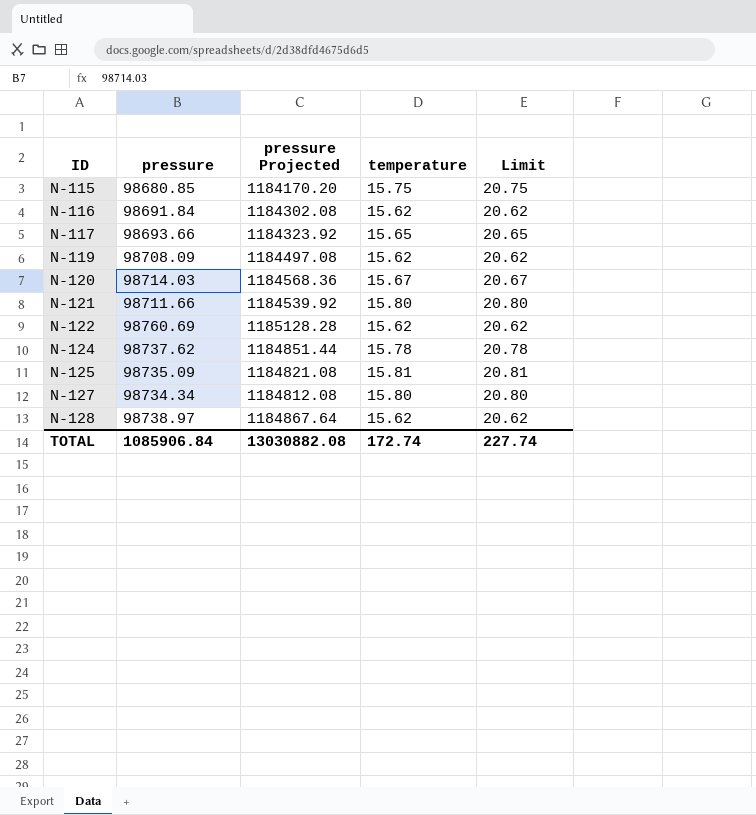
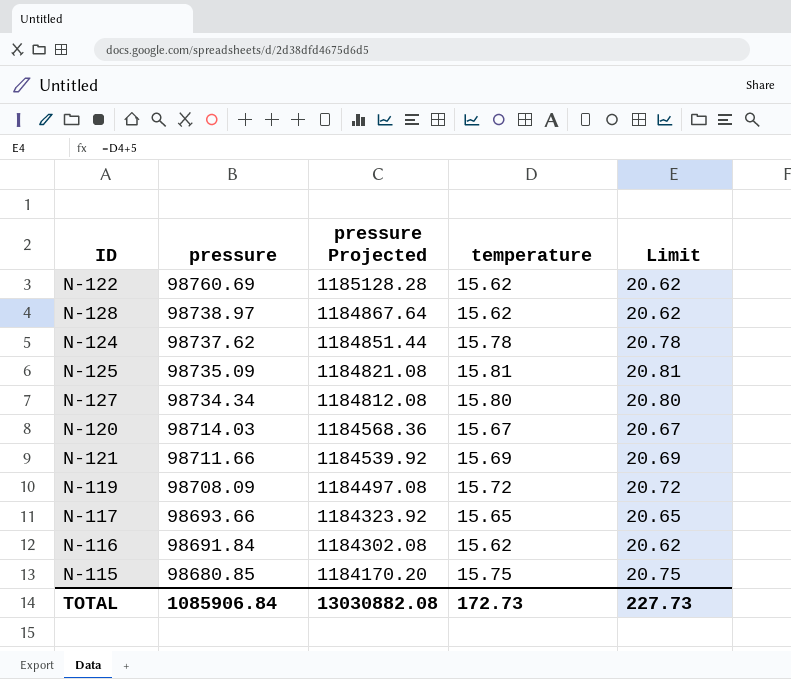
row order: ID ascending -> pressure descending
N-121 | temperature: 15.80 -> 15.69
N-121 | Limit: 20.80 -> 20.69
N-119 | temperature: 15.62 -> 15.72
N-119 | Limit: 20.62 -> 20.72
TOTAL | temperature: 172.74 -> 172.73
TOTAL | Limit: 227.74 -> 227.73

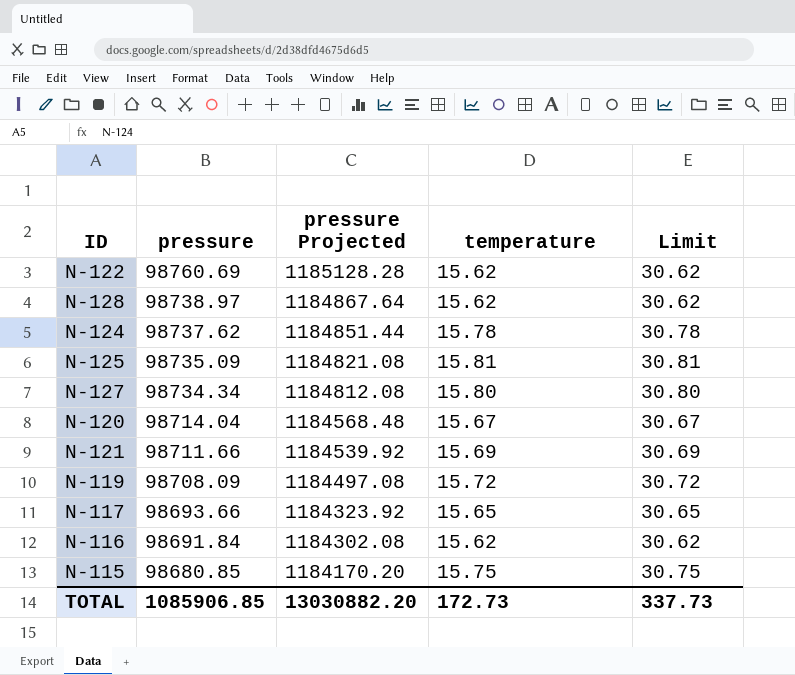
column Limit | formula: [temperature] + 5 -> [temperature] + 15
N-120 | pressure: 98714.03 -> 98714.04
N-120 | pressure Projected: 1184568.36 -> 1184568.48
TOTAL | pressure: 1085906.84 -> 1085906.85
TOTAL | pressure Projected: 13030882.08 -> 13030882.20
TOTAL | Limit: 227.73 -> 337.73

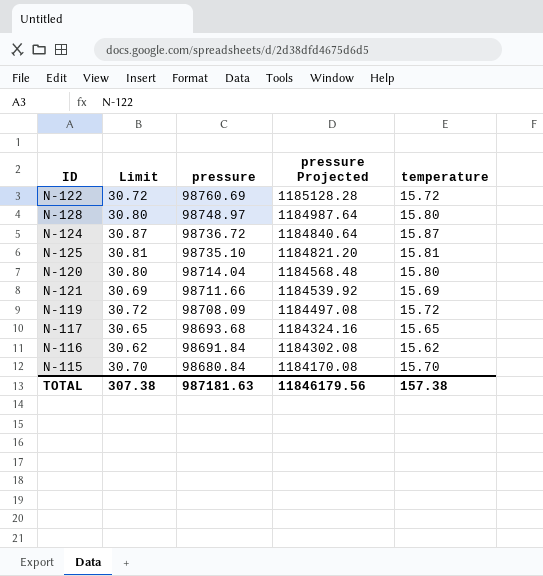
column Limit | position: 5 -> 2
row N-127: 98734.34 | 1184812.08 | 15.80 | 30.80 -> none
N-122 | Limit: 30.62 -> 30.72
N-122 | temperature: 15.62 -> 15.72
N-128 | Limit: 30.62 -> 30.80
N-128 | pressure: 98738.97 -> 98748.97
N-128 | pressure Projected: 1184867.64 -> 1184987.64
N-128 | temperature: 15.62 -> 15.80
N-124 | Limit: 30.78 -> 30.87
N-124 | pressure: 98737.62 -> 98736.72
N-124 | pressure Projected: 1184851.44 -> 1184840.64
N-124 | temperature: 15.78 -> 15.87
N-125 | pressure: 98735.09 -> 98735.10
N-125 | pressure Projected: 1184821.08 -> 1184821.20
N-120 | Limit: 30.67 -> 30.80
N-120 | temperature: 15.67 -> 15.80
N-117 | pressure: 98693.66 -> 98693.68
N-117 | pressure Projected: 1184323.92 -> 1184324.16
N-115 | Limit: 30.75 -> 30.70
N-115 | pressure: 98680.85 -> 98680.84
N-115 | pressure Projected: 1184170.20 -> 1184170.08
N-115 | temperature: 15.75 -> 15.70
TOTAL | Limit: 337.73 -> 307.38
TOTAL | pressure: 1085906.85 -> 987181.63
TOTAL | pressure Projected: 13030882.20 -> 11846179.56
TOTAL | temperature: 172.73 -> 157.38

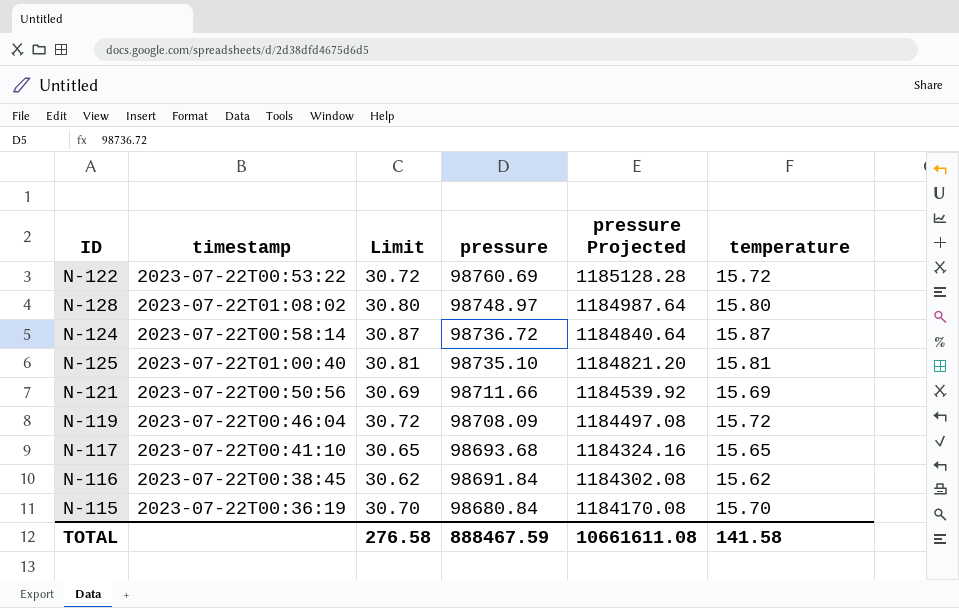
column timestamp | position: none -> 2
row N-120: 30.80 | 98714.04 | 1184568.48 | 15.80 -> none
TOTAL | Limit: 307.38 -> 276.58
TOTAL | pressure: 987181.63 -> 888467.59
TOTAL | pressure Projected: 11846179.56 -> 10661611.08
TOTAL | temperature: 157.38 -> 141.58

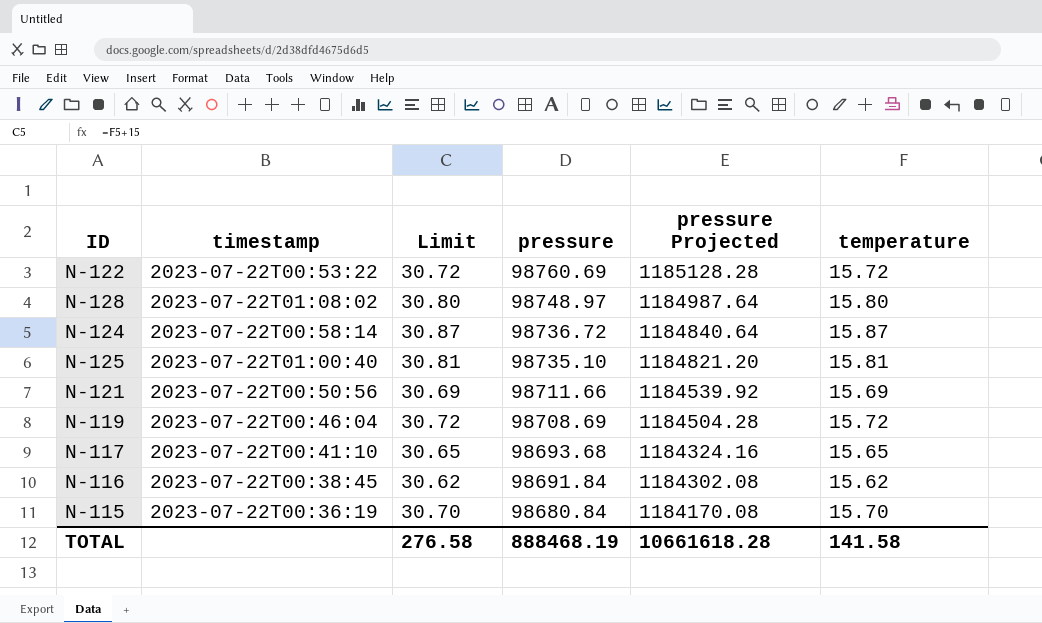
N-119 | pressure: 98708.09 -> 98708.69
N-119 | pressure Projected: 1184497.08 -> 1184504.28
TOTAL | pressure: 888467.59 -> 888468.19
TOTAL | pressure Projected: 10661611.08 -> 10661618.28

